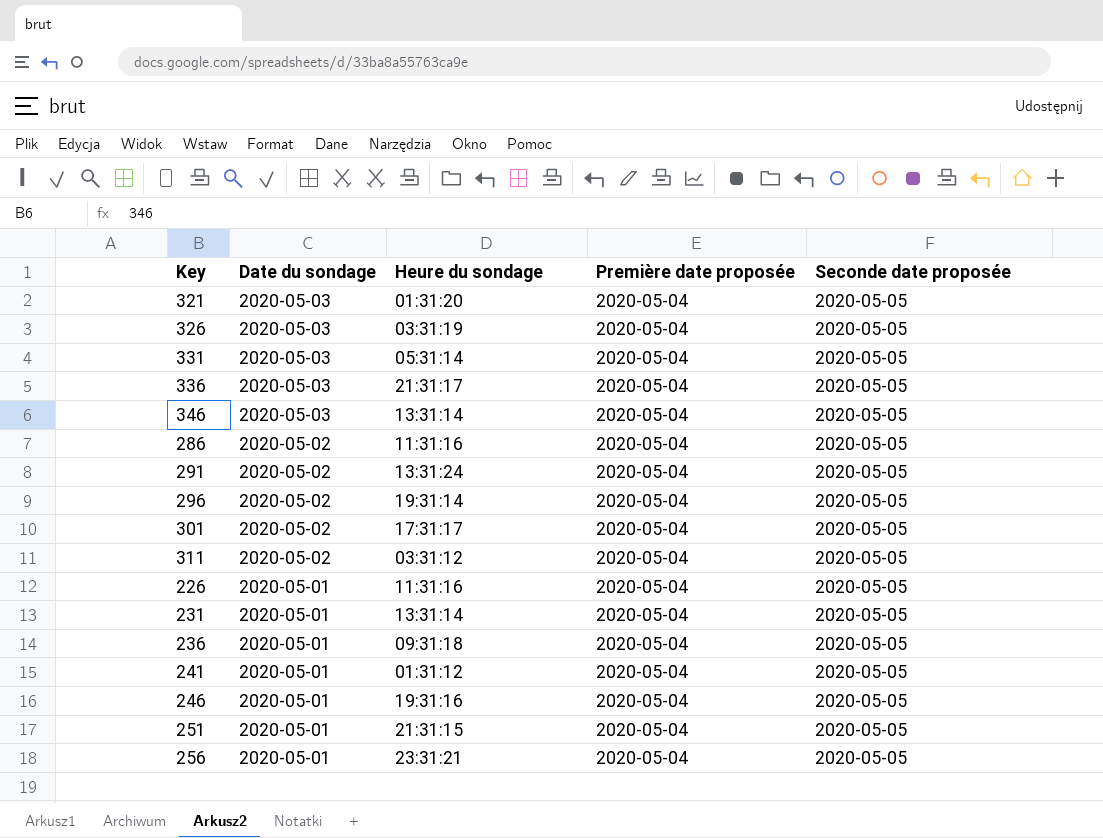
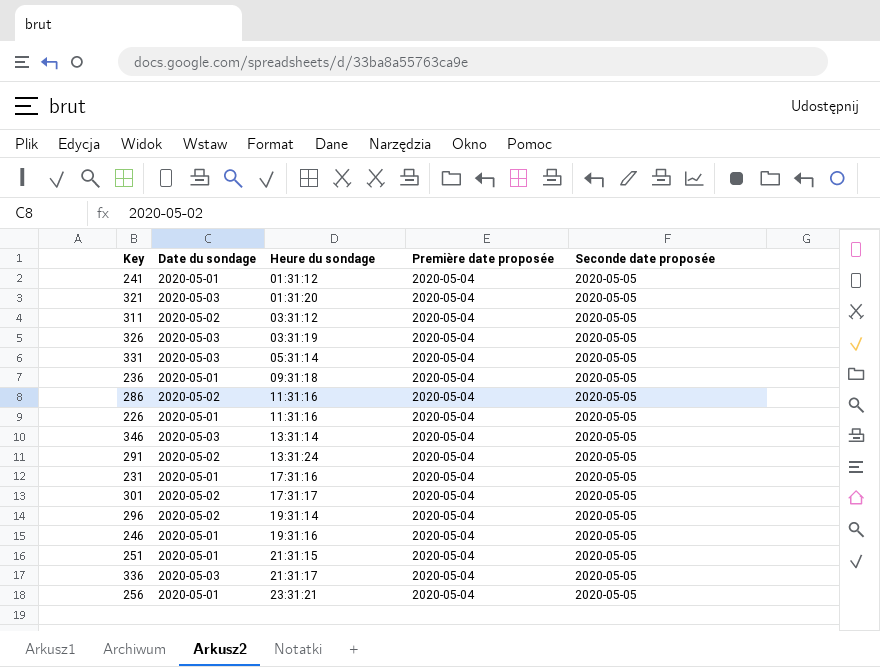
row order: Date du sondage descending -> Heure du sondage ascending
231 | Heure du sondage: 13:31:14 -> 17:31:16

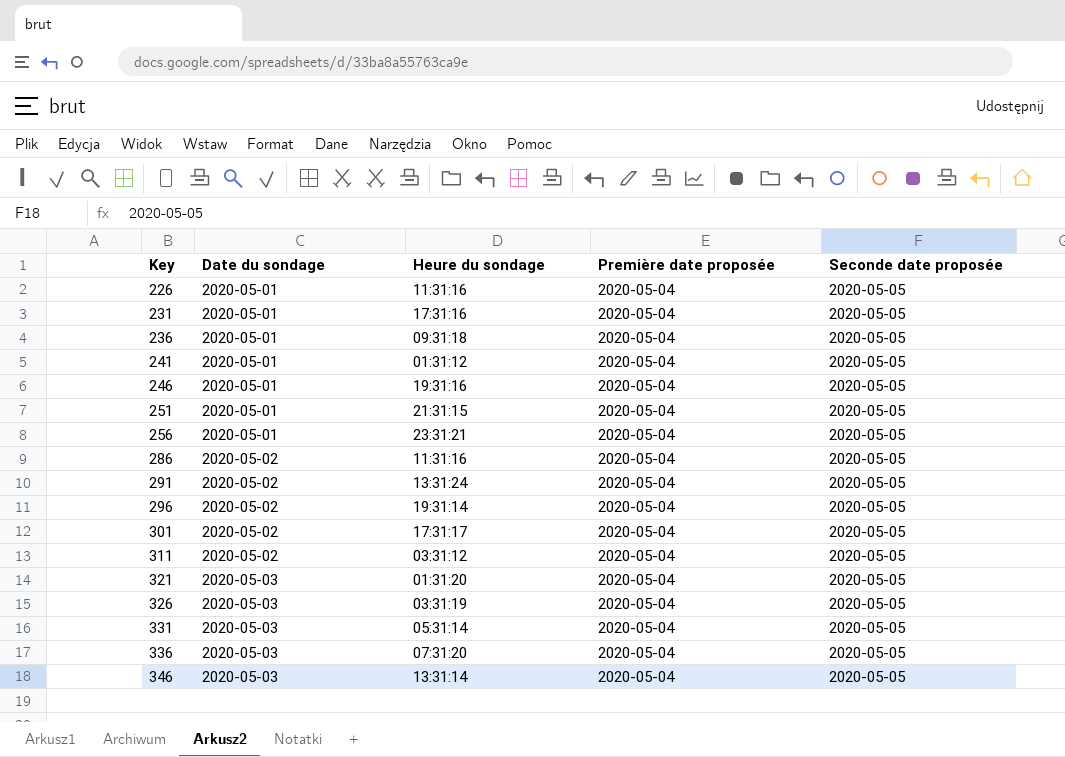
row order: Heure du sondage ascending -> Key ascending
336 | Heure du sondage: 21:31:17 -> 07:31:20

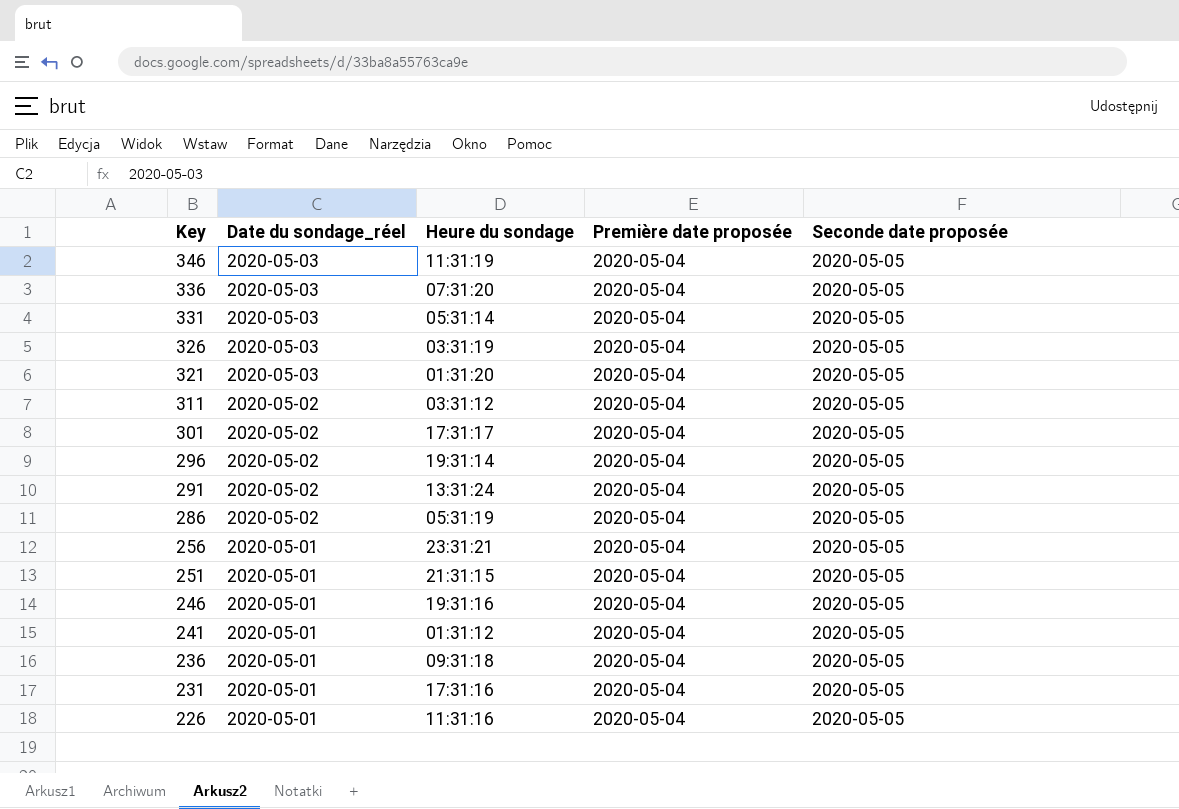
row order: Key ascending -> Key descending
column name: Date du sondage -> Date du sondage_réel
346 | Heure du sondage: 13:31:14 -> 11:31:19
286 | Heure du sondage: 11:31:16 -> 05:31:19

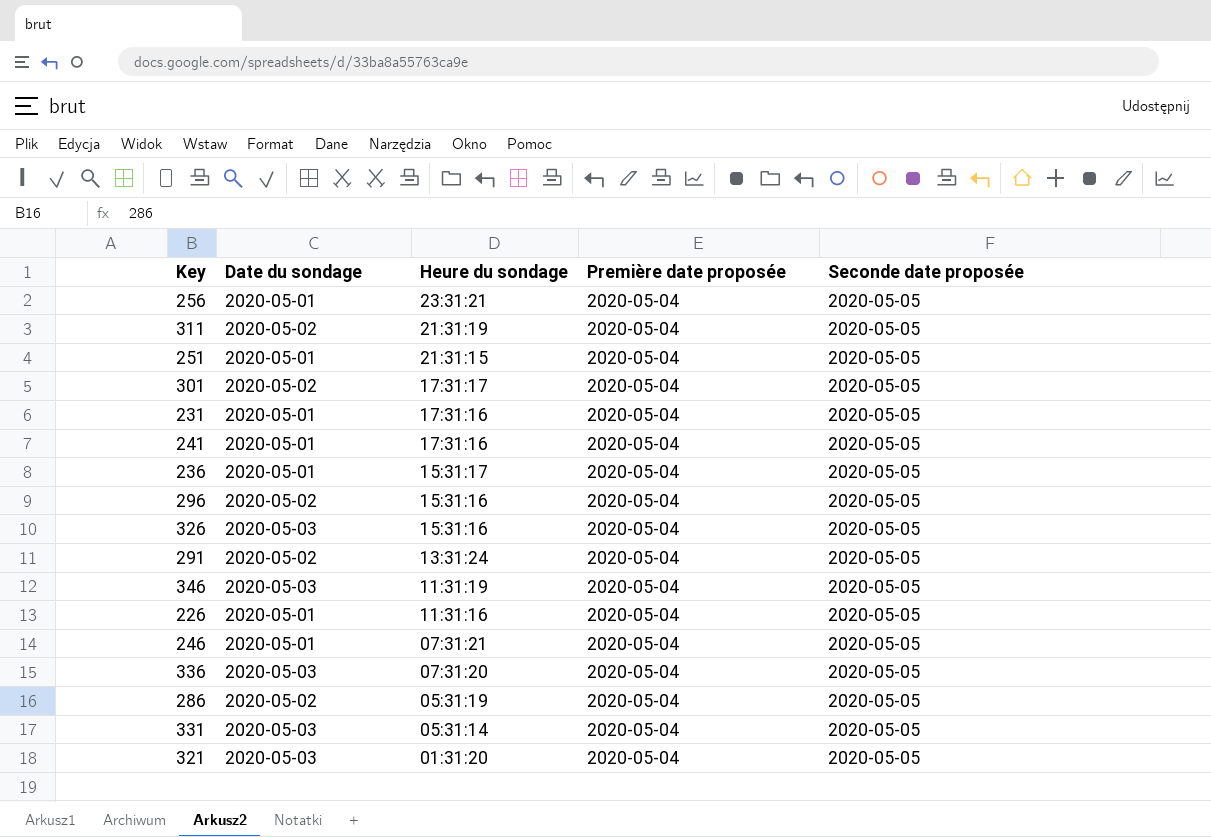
row order: Key descending -> Heure du sondage descending
column name: Date du sondage_réel -> Date du sondage
311 | Heure du sondage: 03:31:12 -> 21:31:19
241 | Heure du sondage: 01:31:12 -> 17:31:16
236 | Heure du sondage: 09:31:18 -> 15:31:17
296 | Heure du sondage: 19:31:14 -> 15:31:16
326 | Heure du sondage: 03:31:19 -> 15:31:16
246 | Heure du sondage: 19:31:16 -> 07:31:21

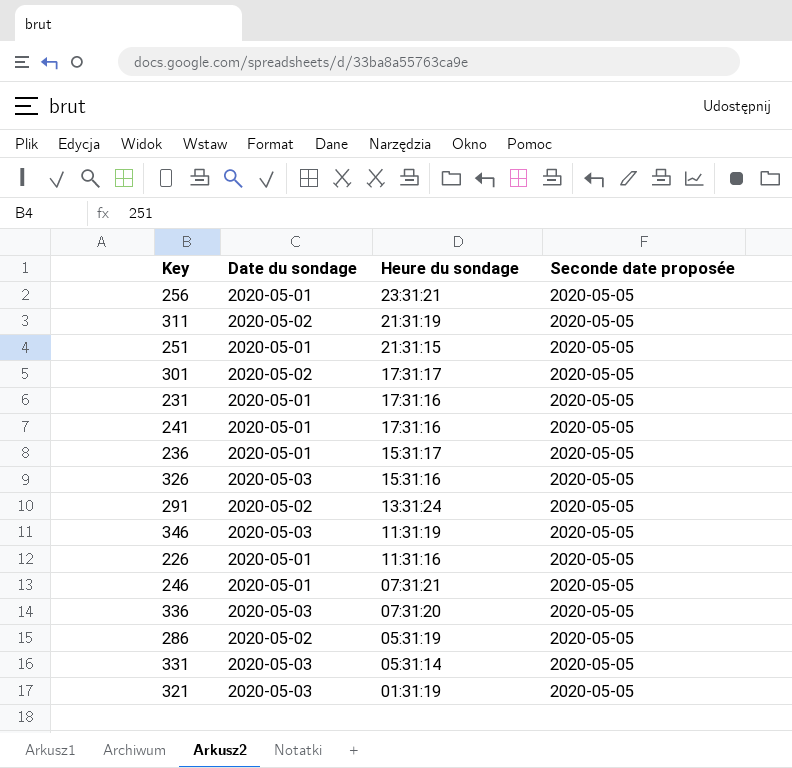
column Première date proposée | position: 4 -> none
row 296: 2020-05-02 | 15:31:16 | 2020-05-04 | 2020-05-05 -> none
321 | Heure du sondage: 01:31:20 -> 01:31:19

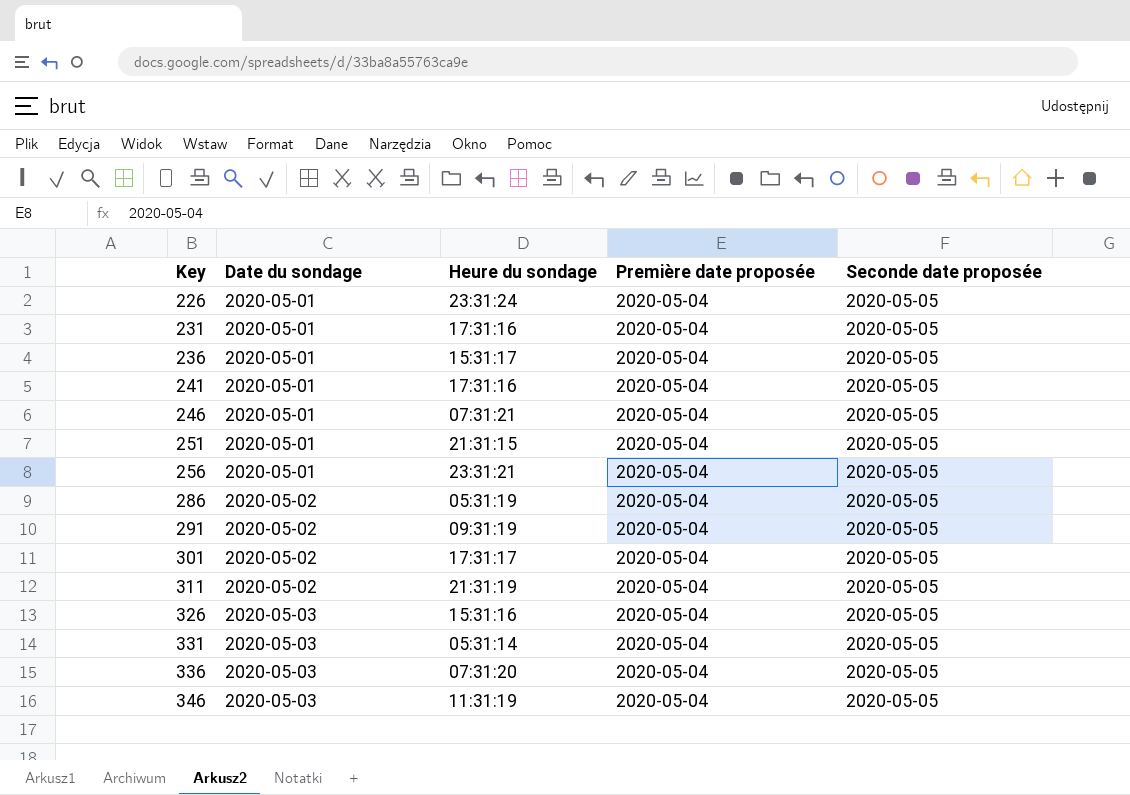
row order: Heure du sondage descending -> Key ascending
column Première date proposée | position: none -> 4
row 321: 2020-05-03 | 01:31:19 | 2020-05-05 -> none
226 | Heure du sondage: 11:31:16 -> 23:31:24
291 | Heure du sondage: 13:31:24 -> 09:31:19

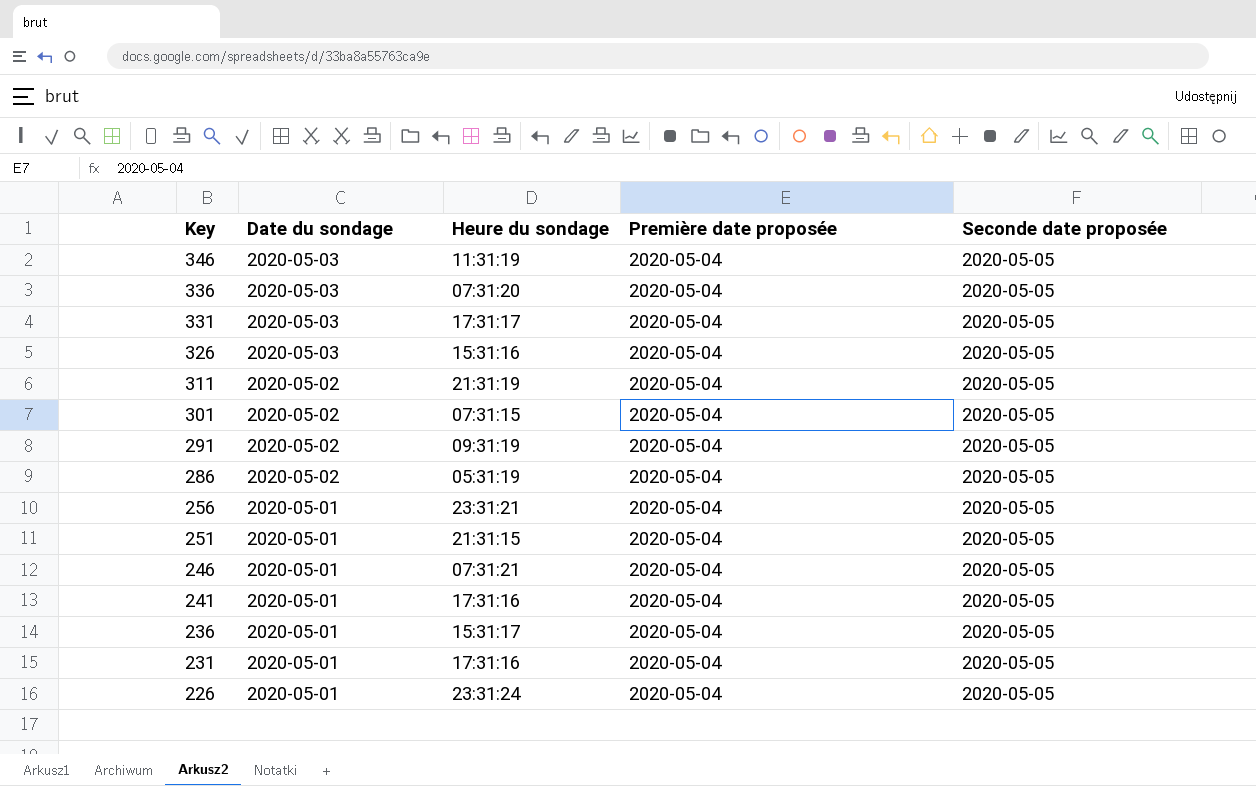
row order: Key ascending -> Key descending
331 | Heure du sondage: 05:31:14 -> 17:31:17
301 | Heure du sondage: 17:31:17 -> 07:31:15

